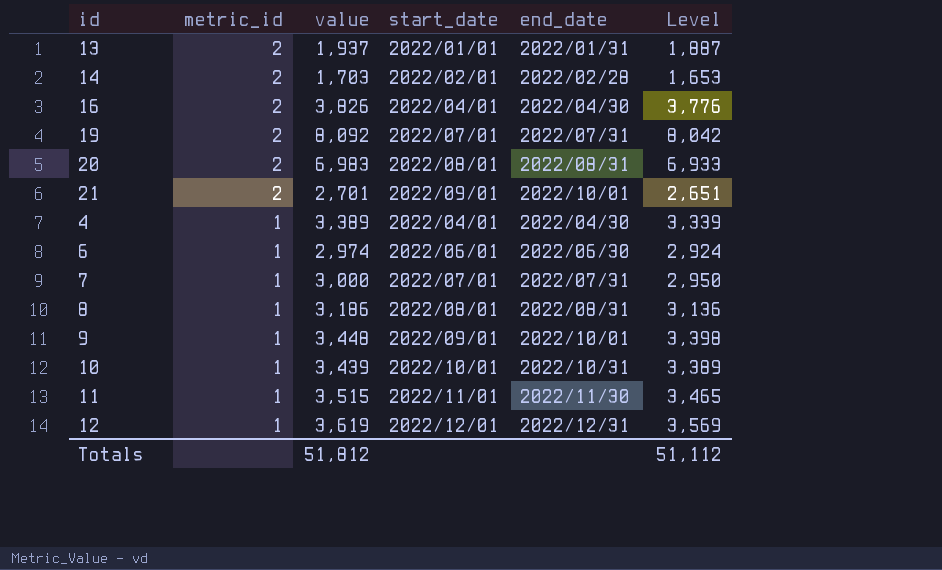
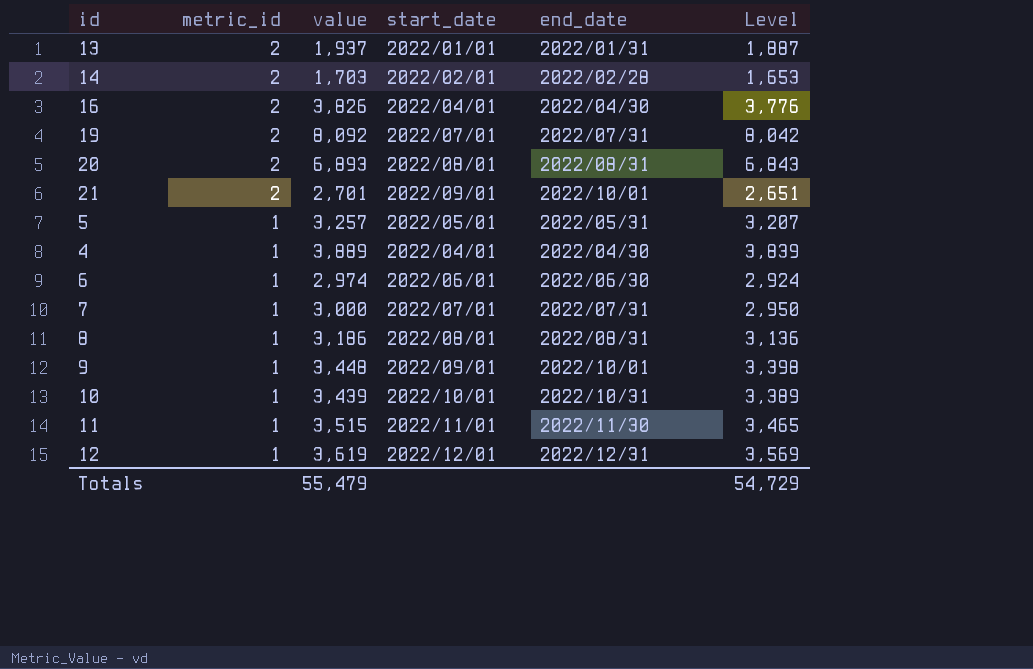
20 | value: 6,983 -> 6,893
20 | Level: 6,933 -> 6,843
row 5: none -> 1 | 3,257 | 2022/05/01 | 2022/05/31 | 3,207
4 | value: 3,389 -> 3,889
4 | Level: 3,339 -> 3,839
Totals | value: 51,812 -> 55,479
Totals | Level: 51,112 -> 54,729

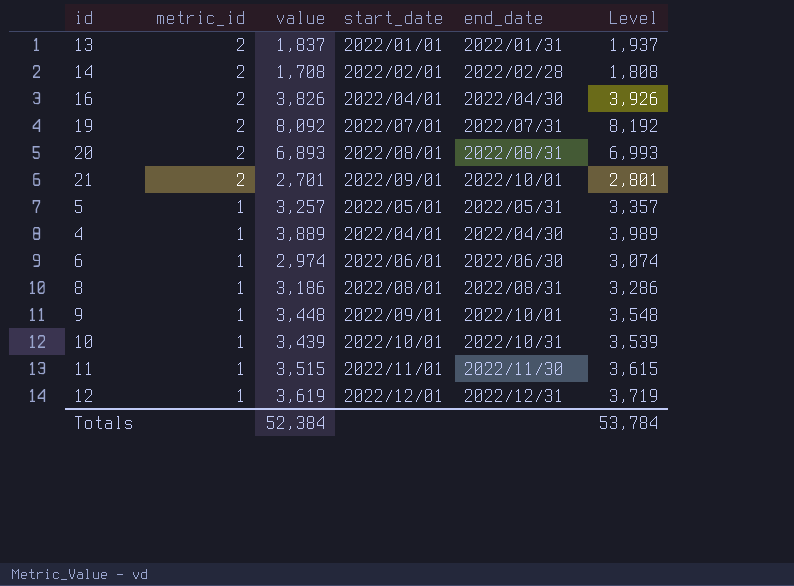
column Level | formula: [value] - 50 -> [value] + 100
row 7: 1 | 3,000 | 2022/07/01 | 2022/07/31 | 2,950 -> none
13 | value: 1,937 -> 1,837
14 | value: 1,703 -> 1,708
Totals | value: 55,479 -> 52,384
Totals | Level: 54,729 -> 53,784

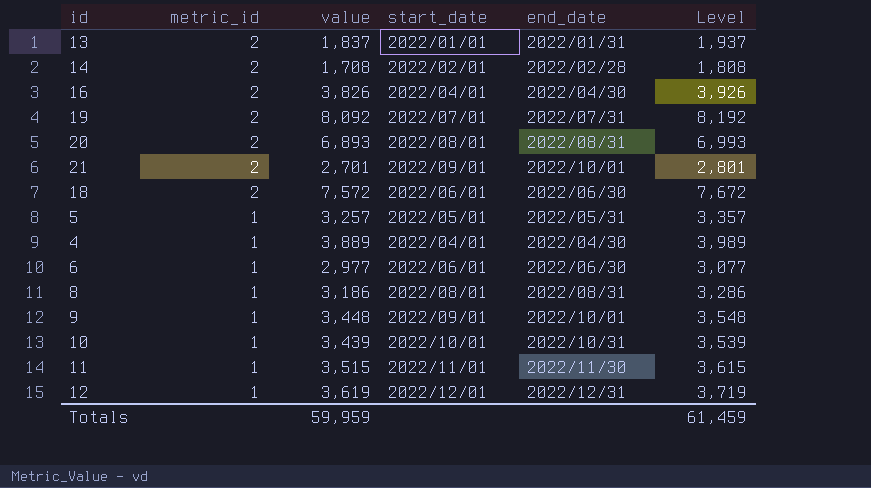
row 18: none -> 2 | 7,572 | 2022/06/01 | 2022/06/30 | 7,672
6 | value: 2,974 -> 2,977
6 | Level: 3,074 -> 3,077
Totals | value: 52,384 -> 59,959
Totals | Level: 53,784 -> 61,459

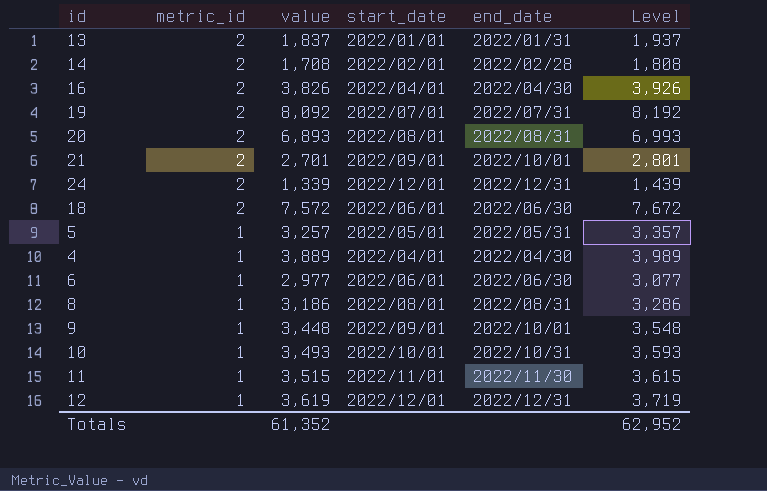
row 24: none -> 2 | 1,339 | 2022/12/01 | 2022/12/31 | 1,439
10 | value: 3,439 -> 3,493
10 | Level: 3,539 -> 3,593
Totals | value: 59,959 -> 61,352
Totals | Level: 61,459 -> 62,952

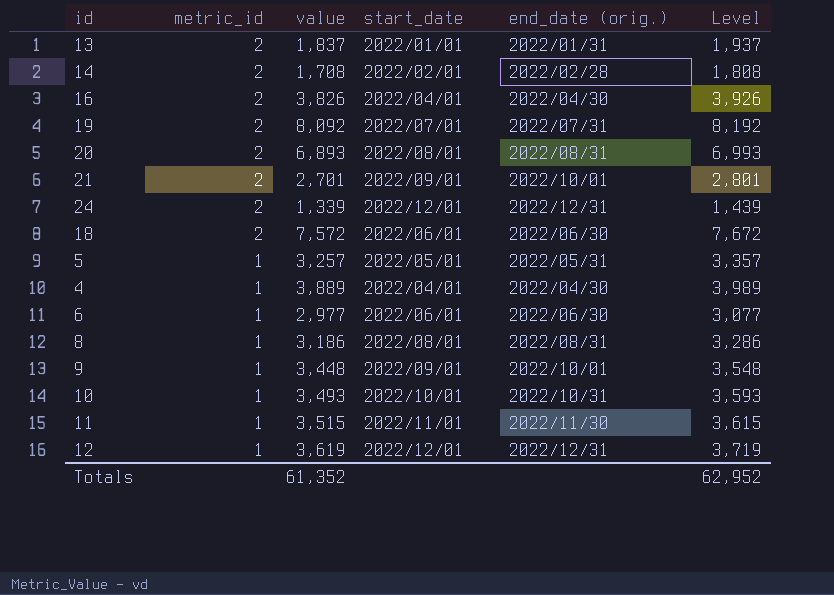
column name: end_date -> end_date (orig.)

